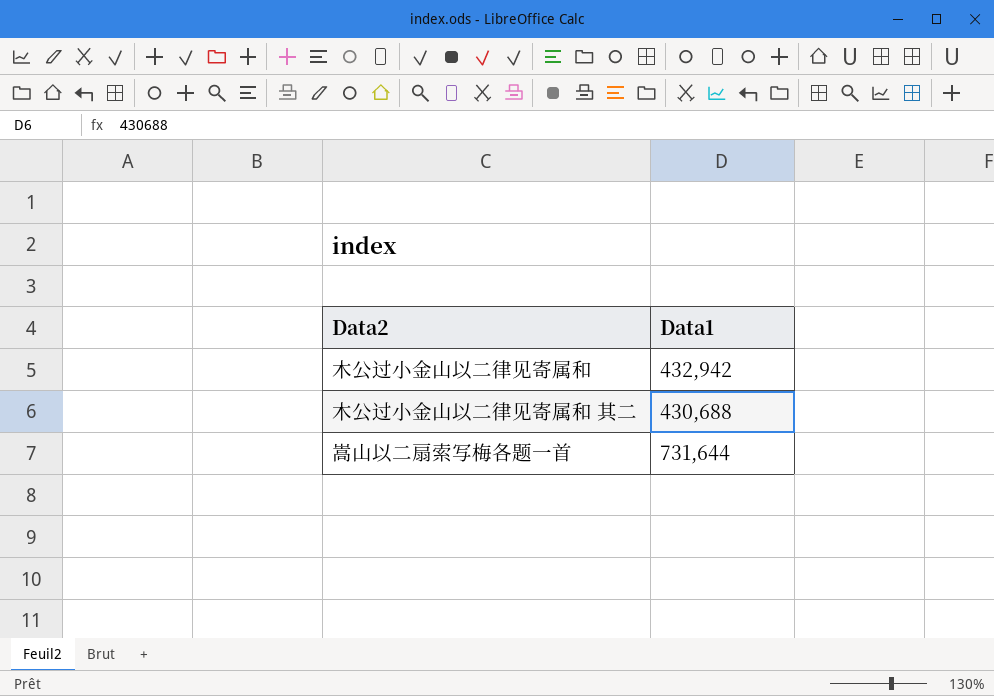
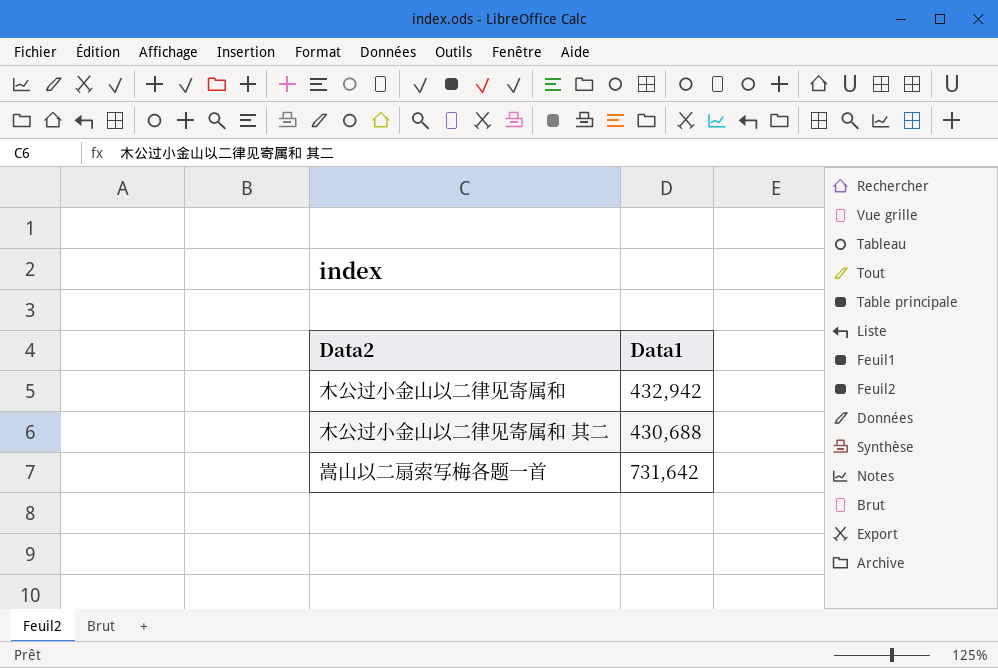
嵩山以二扇索写梅各题一首 | Data1: 731,644 -> 731,642

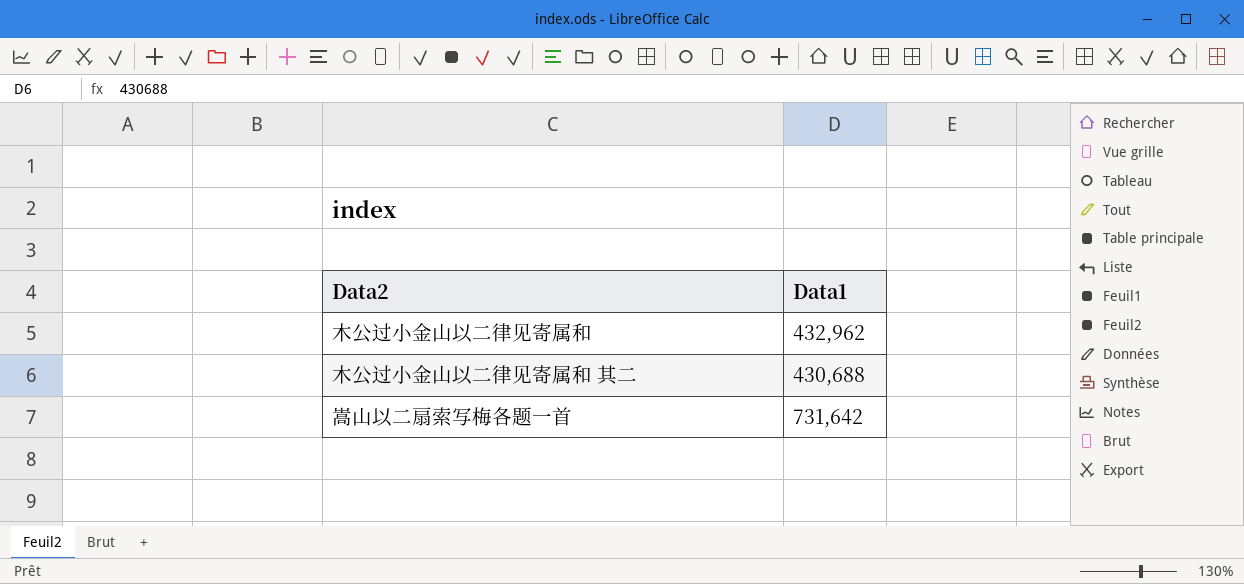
木公过小金山以二律见寄属和 | Data1: 432,942 -> 432,962

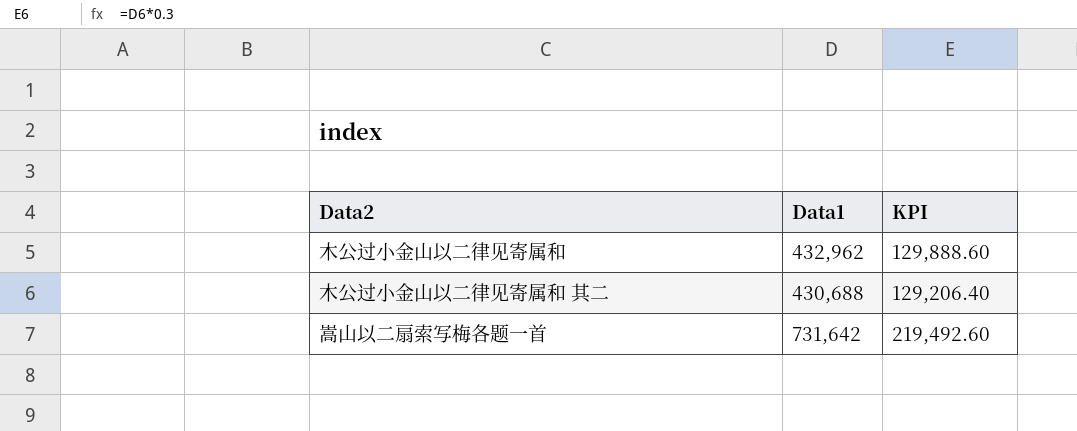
column KPI | formula: none -> [Data1] * 0.3

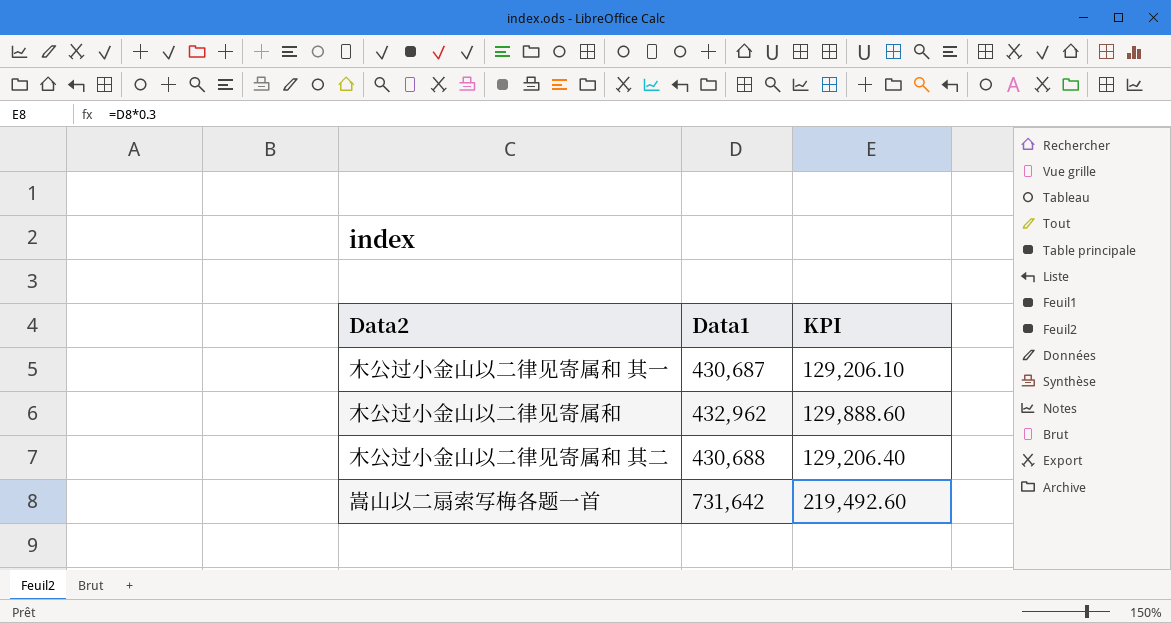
row 木公过小金山以二律见寄属和 其一: none -> 430,687 | 129,206.10

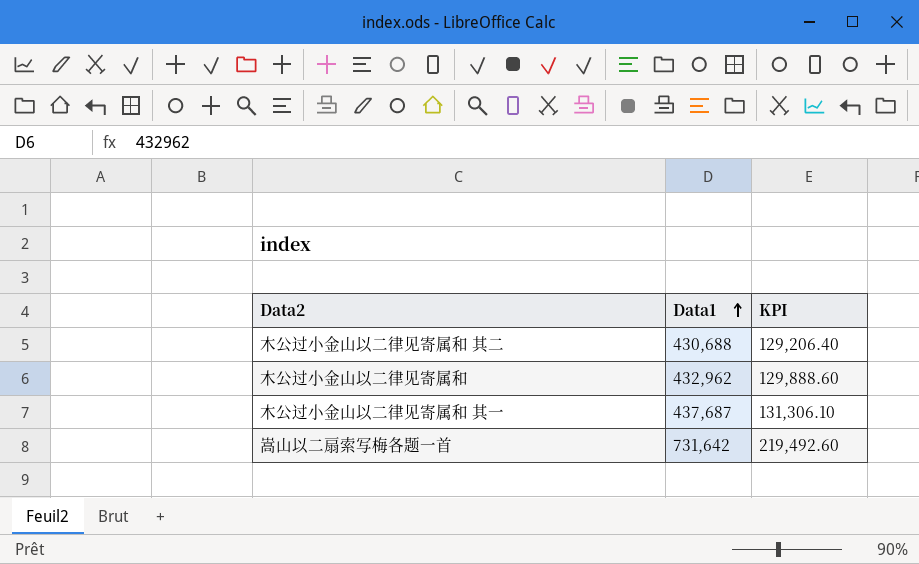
row order: none -> Data1 ascending
木公过小金山以二律见寄属和 其一 | Data1: 430,687 -> 437,687
木公过小金山以二律见寄属和 其一 | KPI: 129,206.10 -> 131,306.10

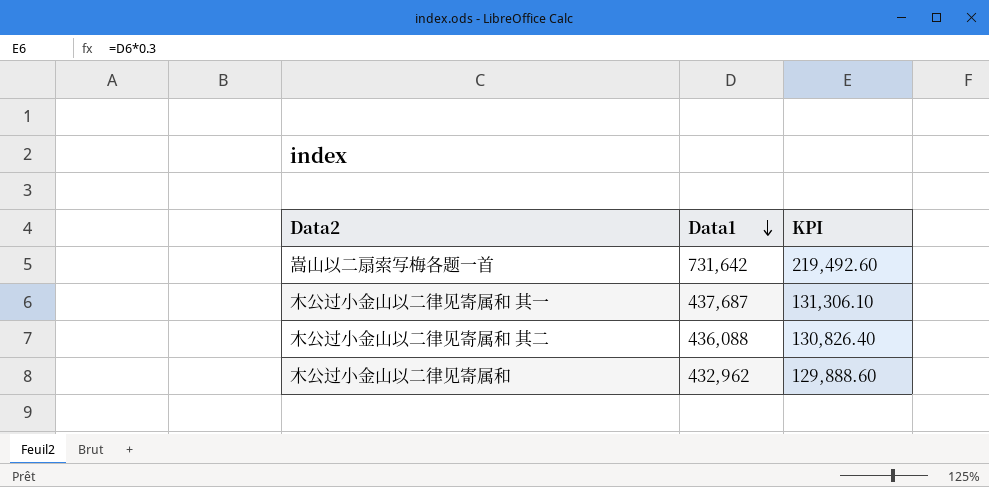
row order: Data1 ascending -> Data1 descending
木公过小金山以二律见寄属和 其二 | Data1: 430,688 -> 436,088
木公过小金山以二律见寄属和 其二 | KPI: 129,206.40 -> 130,826.40

